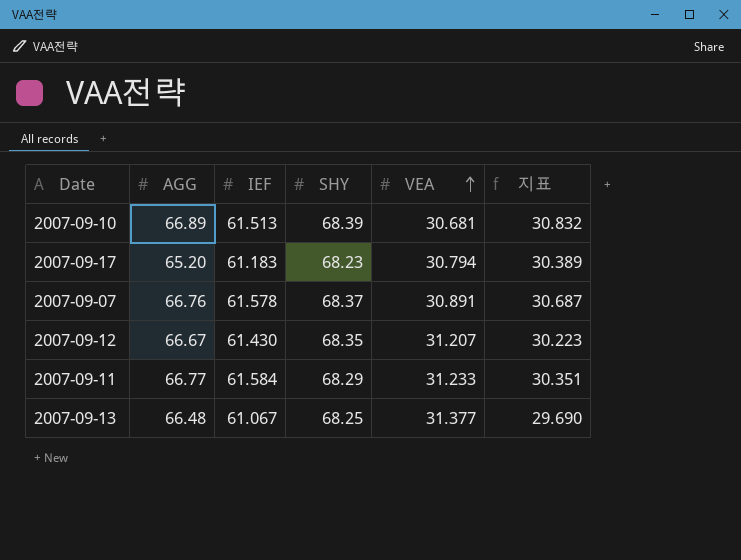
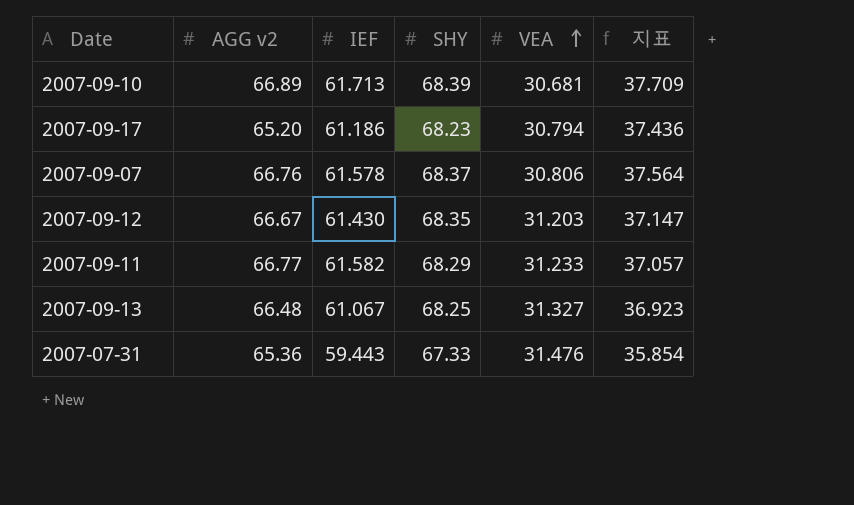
column name: AGG -> AGG v2
column 지표 | formula: [IEF] - [VEA] -> [SHY] - [VEA]
2007-09-10 | IEF: 61.513 -> 61.713
2007-09-17 | IEF: 61.183 -> 61.186
2007-09-07 | VEA: 30.891 -> 30.806
2007-09-12 | VEA: 31.207 -> 31.203
2007-09-11 | IEF: 61.584 -> 61.582
2007-09-13 | VEA: 31.377 -> 31.327
row 2007-07-31: none -> 65.36 | 59.443 | 67.33 | 31.476 | 35.854

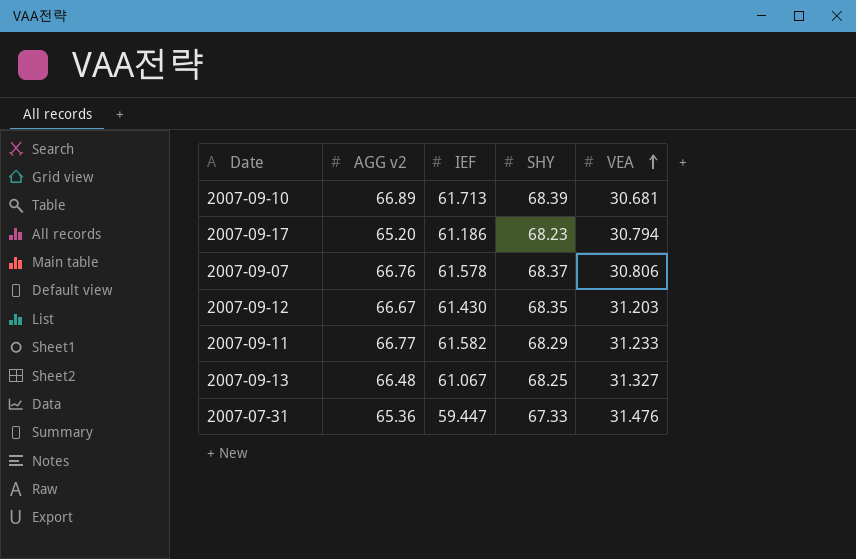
column 지표 | formula: [SHY] - [VEA] -> none
2007-07-31 | IEF: 59.443 -> 59.447

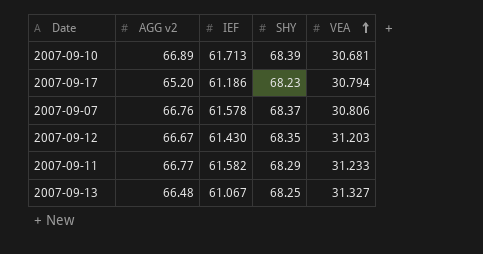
row 2007-07-31: 65.36 | 59.447 | 67.33 | 31.476 -> none

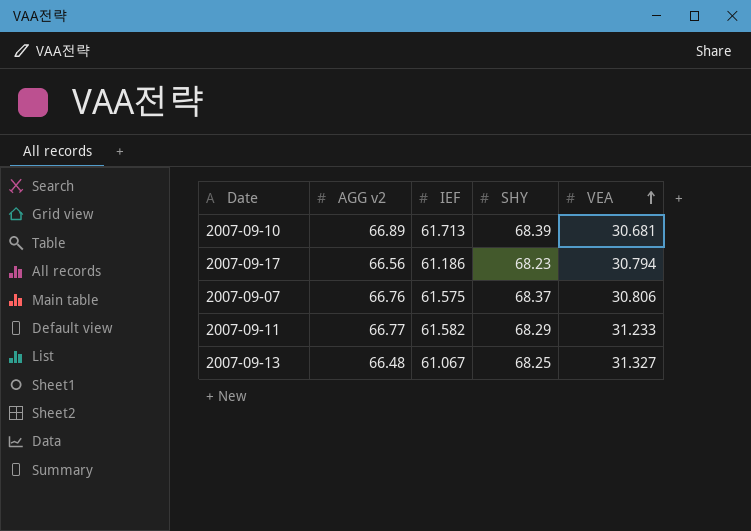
row 2007-09-12: 66.67 | 61.430 | 68.35 | 31.203 -> none
2007-09-17 | AGG v2: 65.20 -> 66.56
2007-09-07 | IEF: 61.578 -> 61.575

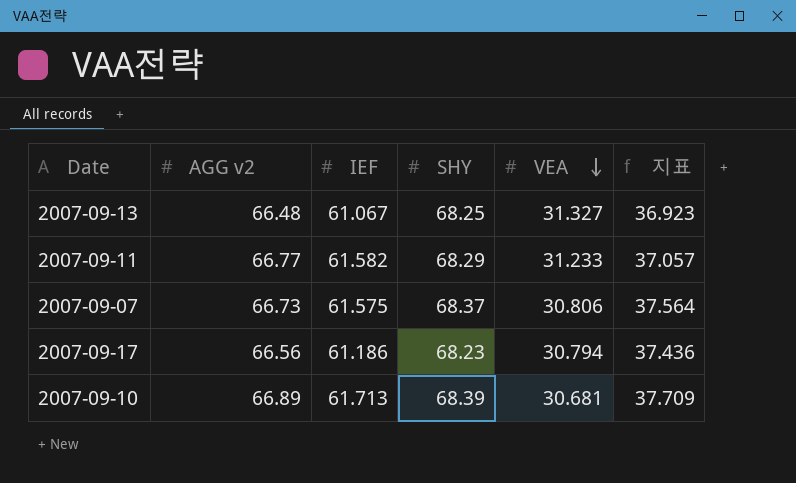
row order: VEA ascending -> VEA descending
column 지표 | formula: none -> [SHY] - [VEA]
2007-09-07 | AGG v2: 66.76 -> 66.73

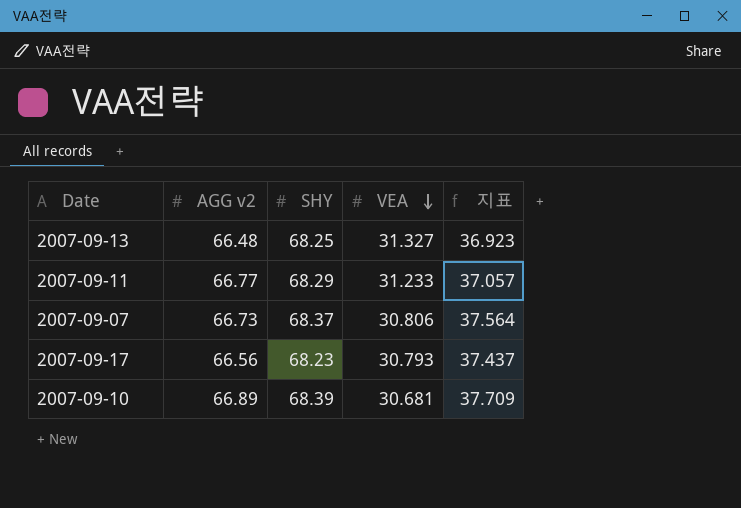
column IEF | position: 3 -> none
2007-09-17 | VEA: 30.794 -> 30.793
2007-09-17 | 지표: 37.436 -> 37.437

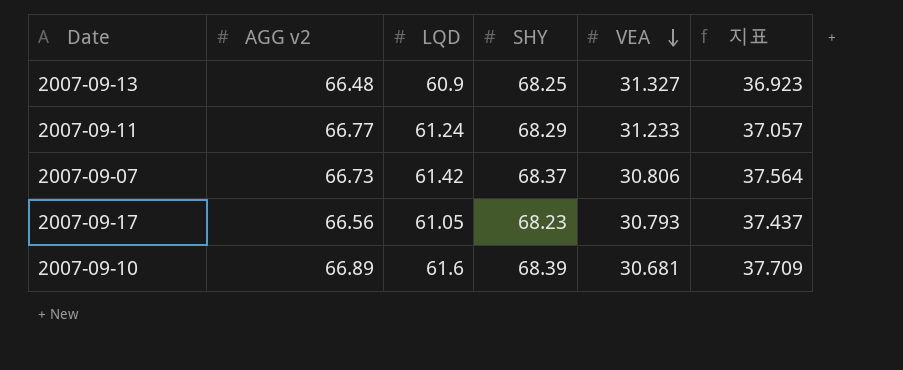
column LQD | position: none -> 3

